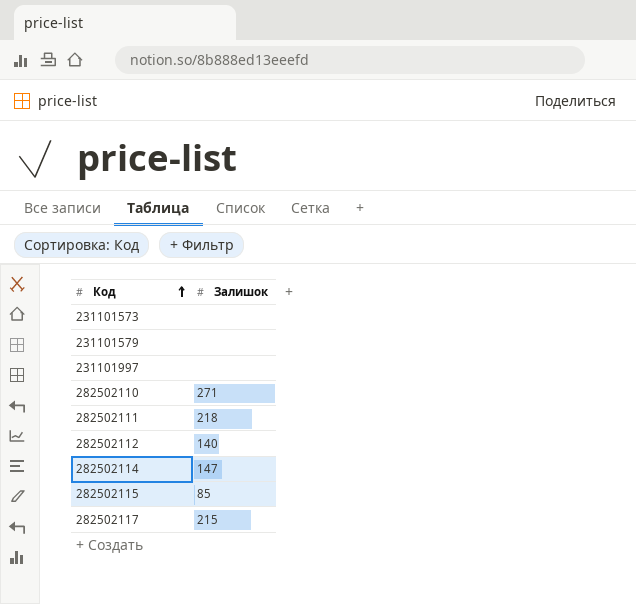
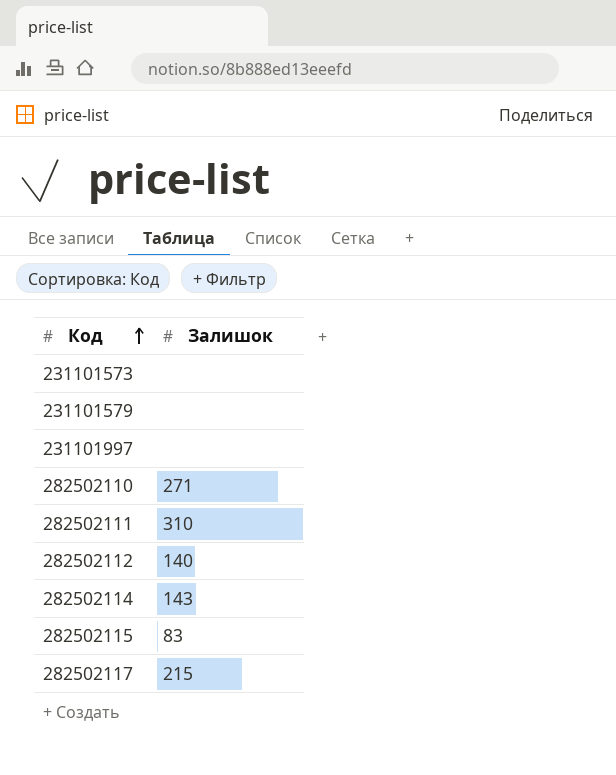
282502111 | Залишок: 218 -> 310
282502114 | Залишок: 147 -> 143
282502115 | Залишок: 85 -> 83

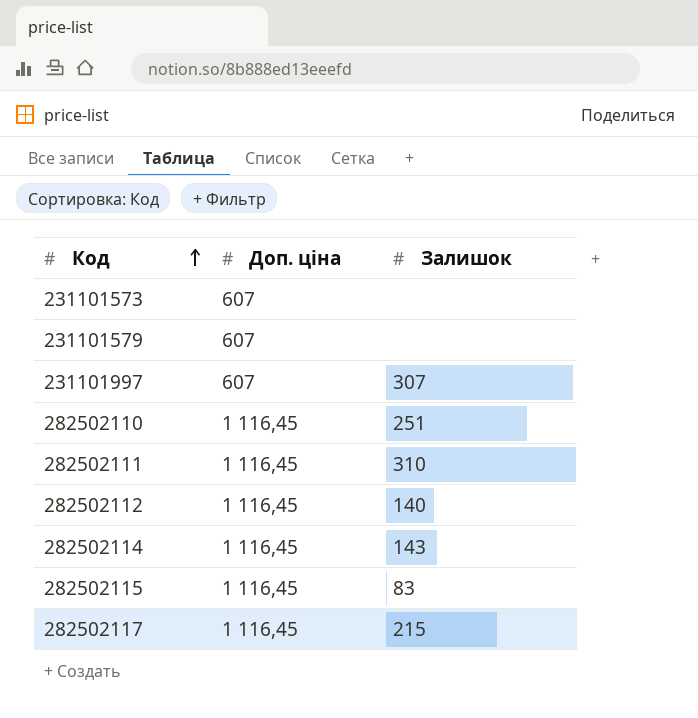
column Доп. ціна | position: none -> 2
231101997 | Залишок: none -> 307
282502110 | Залишок: 271 -> 251

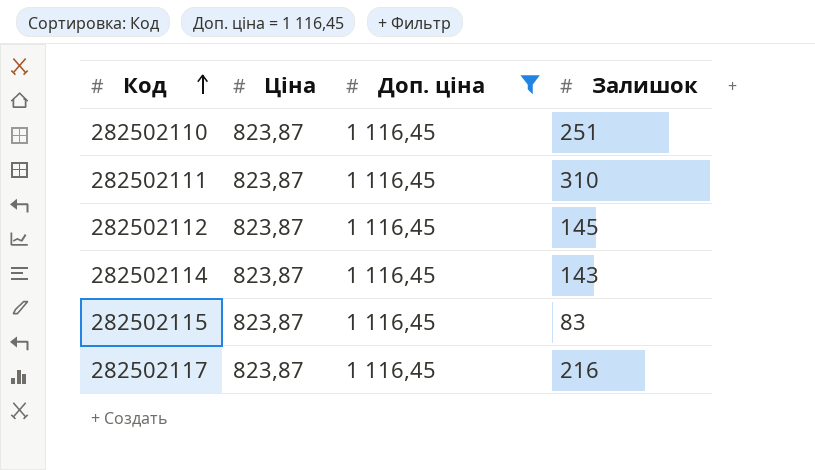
filter: none -> Доп. ціна = 1 116,45
column Ціна | position: none -> 2
282502112 | Залишок: 140 -> 145
282502117 | Залишок: 215 -> 216

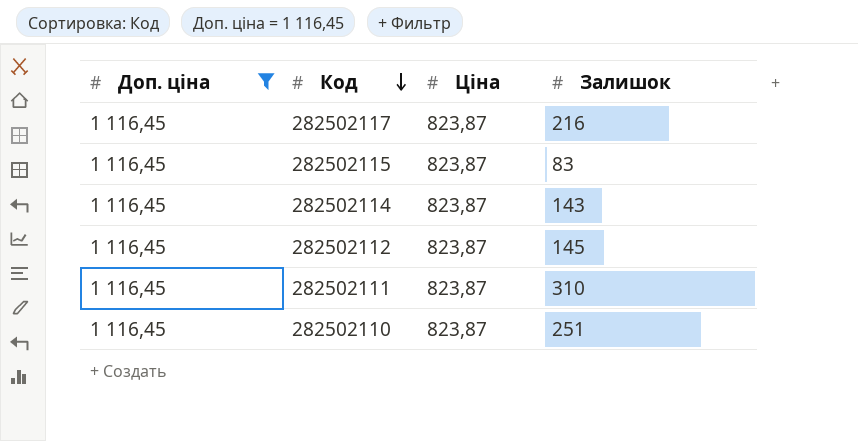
row order: Код ascending -> Код descending
column Доп. ціна | position: 3 -> 1

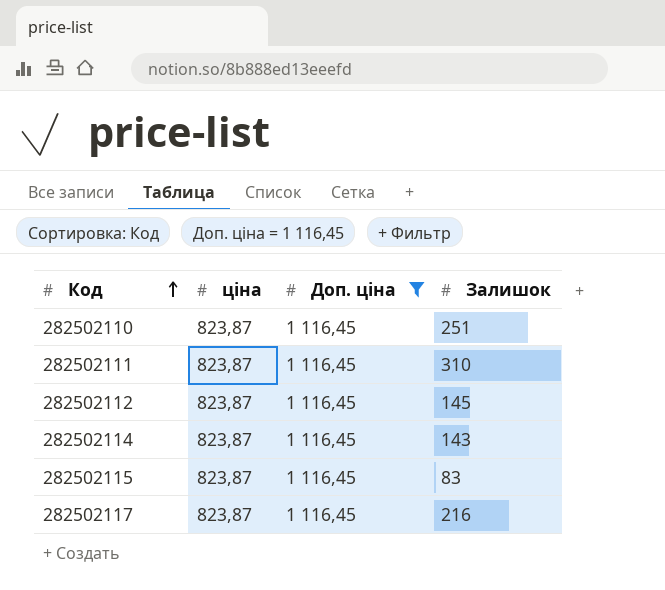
row order: Код descending -> Код ascending
column name: Ціна -> ціна
column Доп. ціна | position: 1 -> 3

